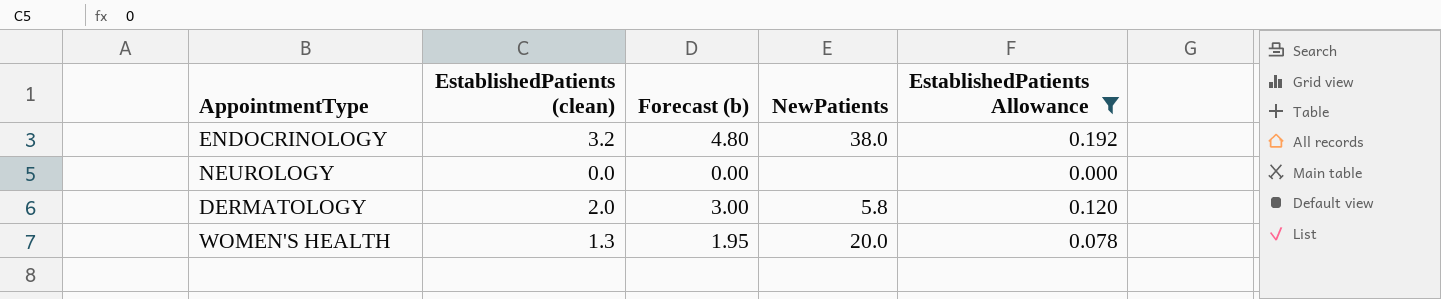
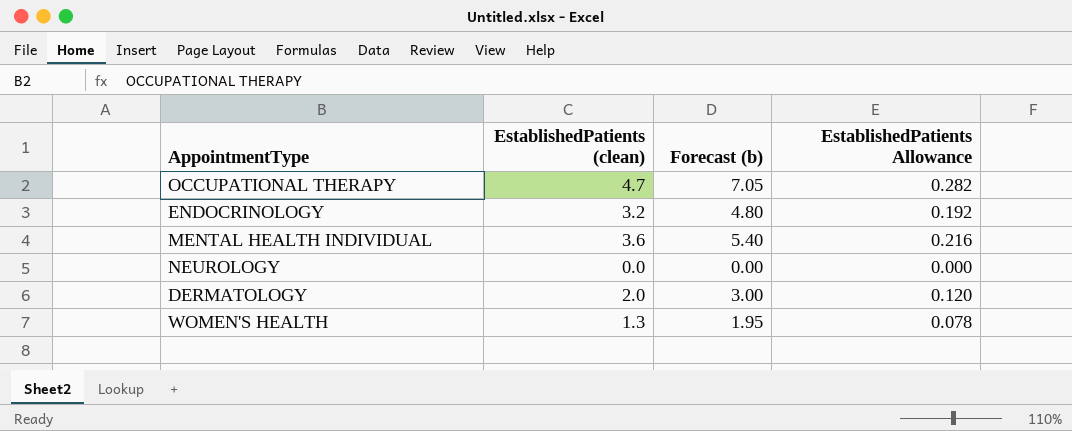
filter: EstablishedPatients Allowance <= 0.192 -> none
column NewPatients | position: 4 -> none

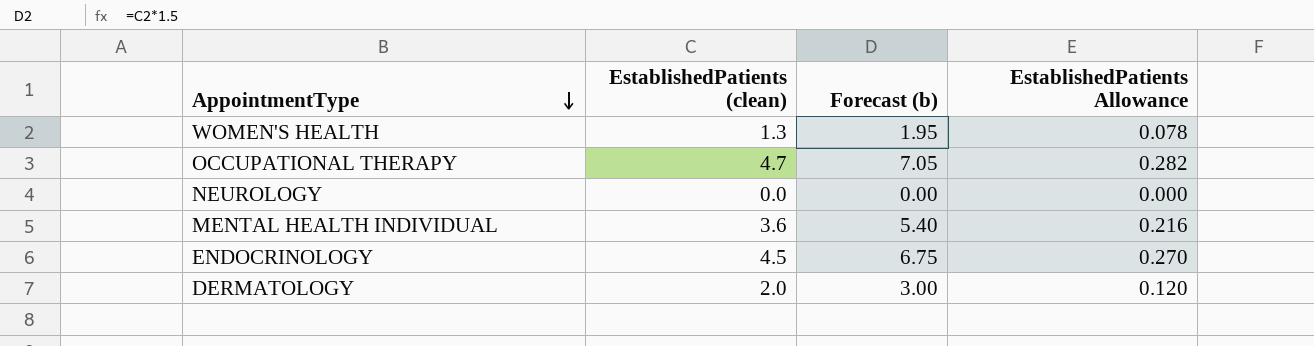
row order: none -> AppointmentType descending
ENDOCRINOLOGY | EstablishedPatients (clean): 3.2 -> 4.5
ENDOCRINOLOGY | Forecast (b): 4.80 -> 6.75
ENDOCRINOLOGY | EstablishedPatients Allowance: 0.192 -> 0.270

